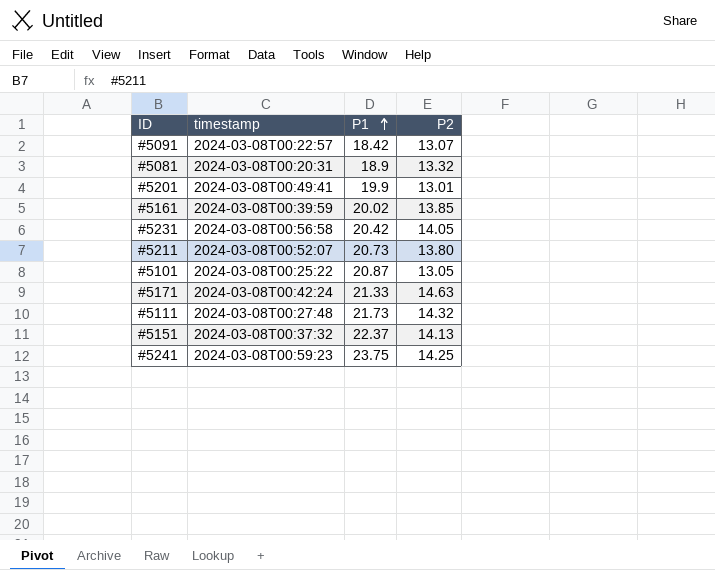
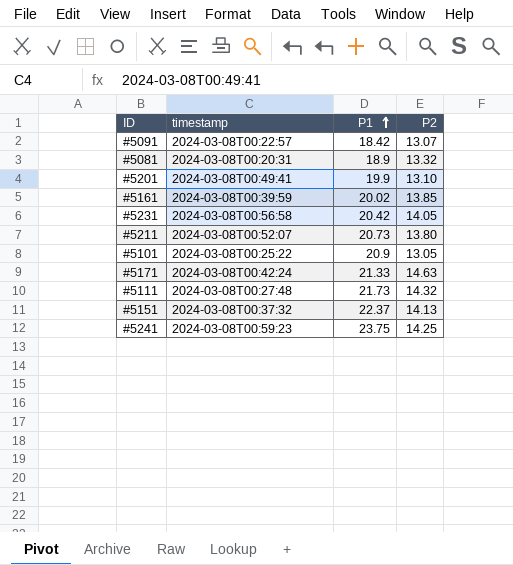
#5201 | P2: 13.01 -> 13.10
#5101 | P1: 20.87 -> 20.9

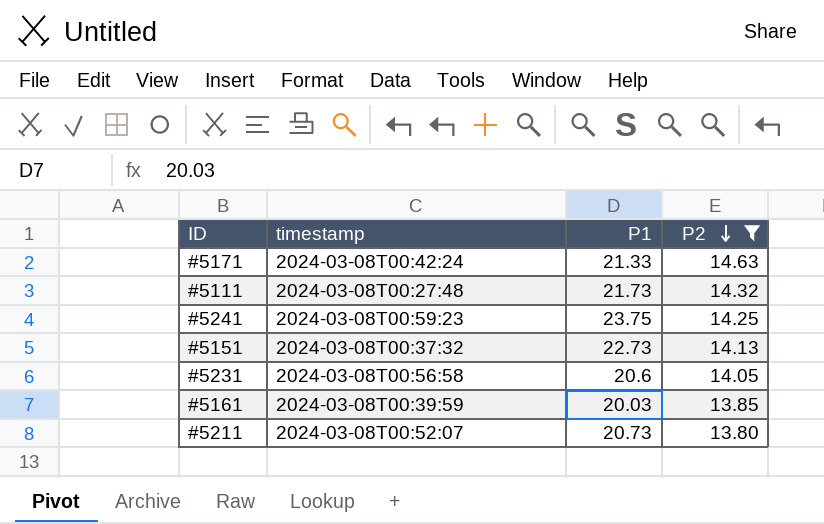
filter: none -> P2 >= 13.80
row order: P1 ascending -> P2 descending
#5151 | P1: 22.37 -> 22.73
#5231 | P1: 20.42 -> 20.6
#5161 | P1: 20.02 -> 20.03

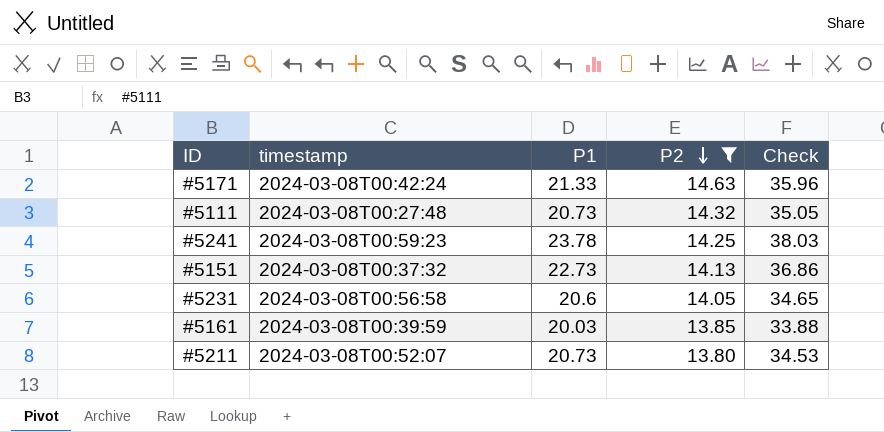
column Check | formula: none -> [P1] + [P2]
#5111 | P1: 21.73 -> 20.73
#5241 | P1: 23.75 -> 23.78

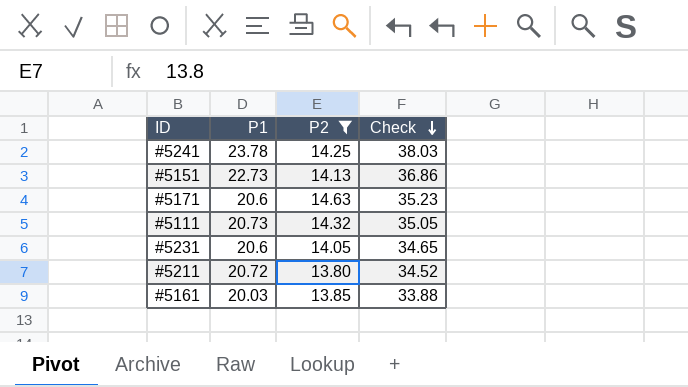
row order: P2 descending -> Check descending
column timestamp | position: 2 -> none
#5171 | P1: 21.33 -> 20.6
#5171 | Check: 35.96 -> 35.23
#5211 | P1: 20.73 -> 20.72
#5211 | Check: 34.53 -> 34.52

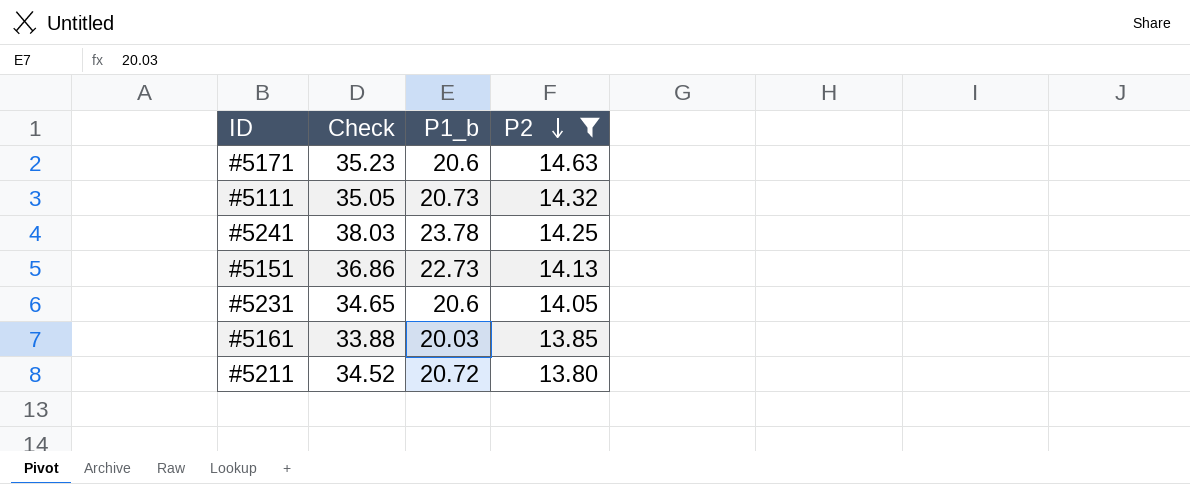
row order: Check descending -> P2 descending
column Check | position: 4 -> 2
column name: P1 -> P1_b

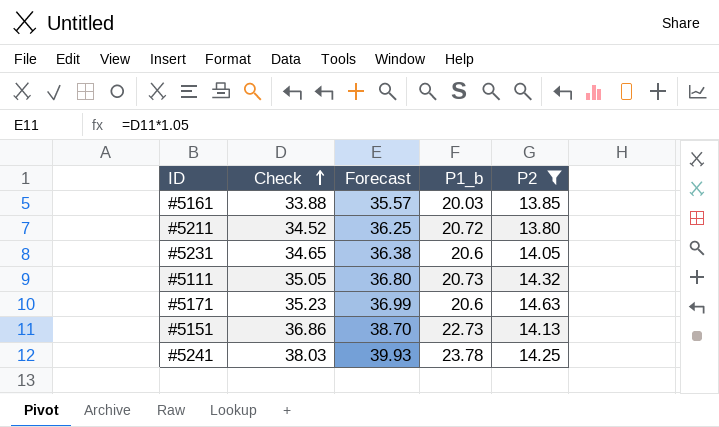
row order: P2 descending -> Check ascending
column Forecast | formula: none -> [Check] * 1.05

